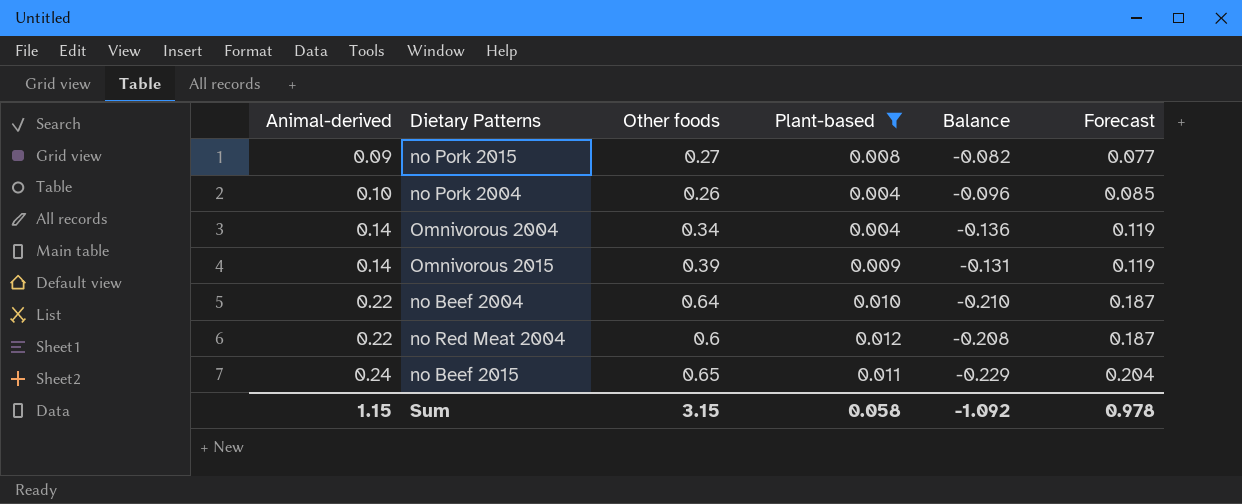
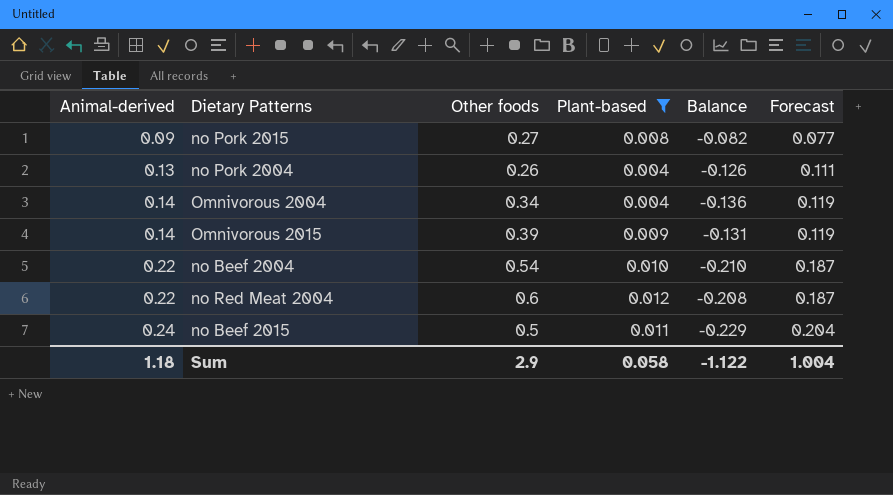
no Pork 2004 | Animal-derived: 0.10 -> 0.13
no Pork 2004 | Balance: -0.096 -> -0.126
no Pork 2004 | Forecast: 0.085 -> 0.111
no Beef 2004 | Other foods: 0.64 -> 0.54
no Beef 2015 | Other foods: 0.65 -> 0.5
Sum | Animal-derived: 1.15 -> 1.18
Sum | Other foods: 3.15 -> 2.9
Sum | Balance: -1.092 -> -1.122
Sum | Forecast: 0.978 -> 1.004

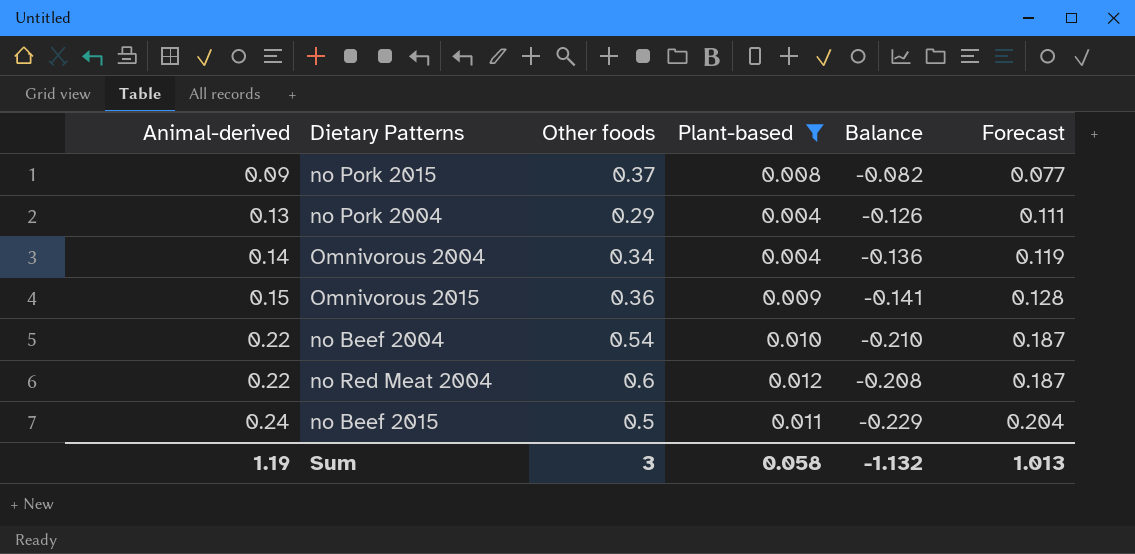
no Pork 2015 | Other foods: 0.27 -> 0.37
no Pork 2004 | Other foods: 0.26 -> 0.29
Omnivorous 2015 | Animal-derived: 0.14 -> 0.15
Omnivorous 2015 | Other foods: 0.39 -> 0.36
Omnivorous 2015 | Balance: -0.131 -> -0.141
Omnivorous 2015 | Forecast: 0.119 -> 0.128
Sum | Animal-derived: 1.18 -> 1.19
Sum | Other foods: 2.9 -> 3
Sum | Balance: -1.122 -> -1.132
Sum | Forecast: 1.004 -> 1.013

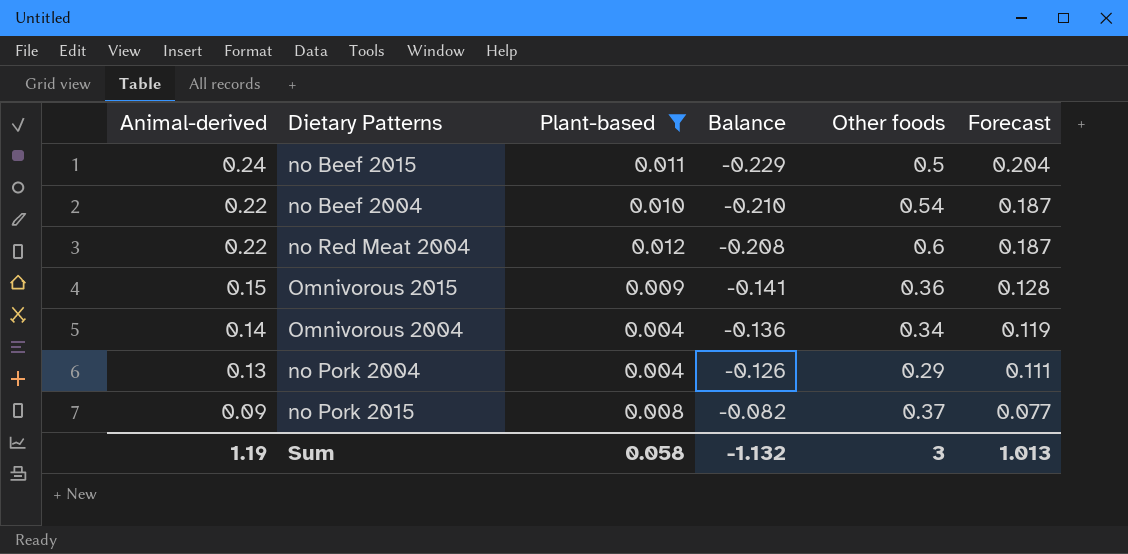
row order: Animal-derived ascending -> Animal-derived descending
column Other foods | position: 3 -> 5

